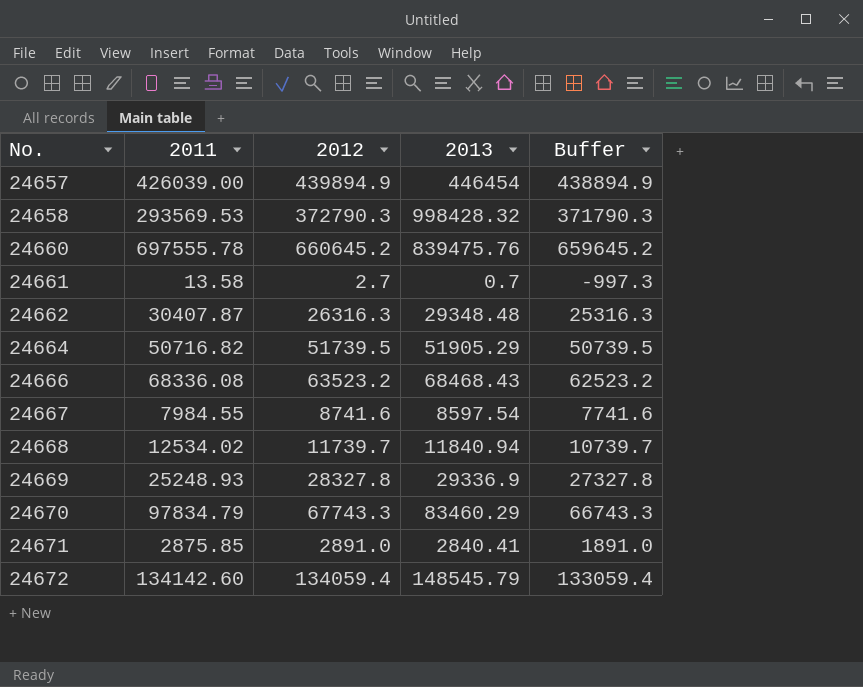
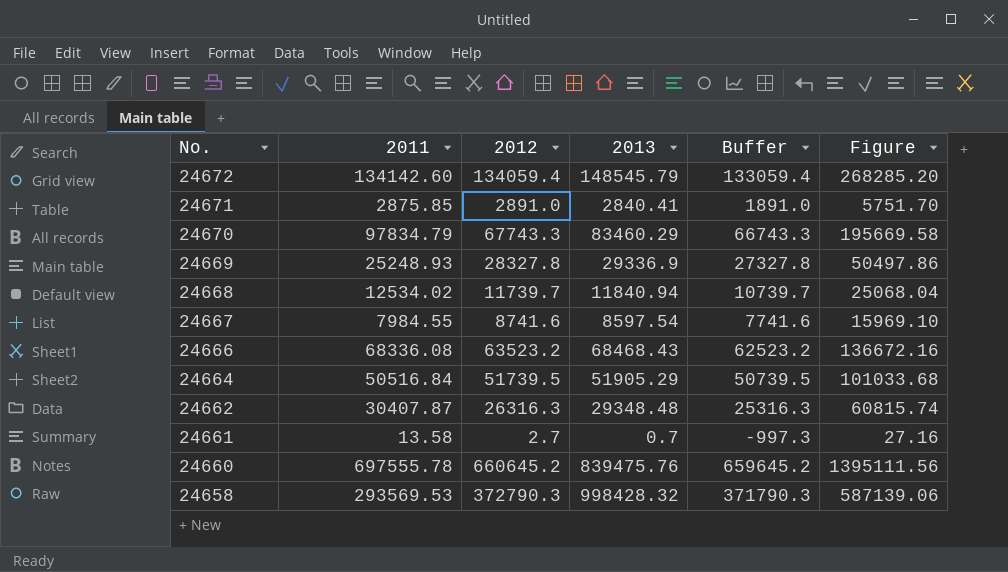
row order: No. ascending -> No. descending
column Figure | formula: none -> [2011] * 2
row 24657: 426039.00 | 439894.9 | 446454 | 438894.9 -> none
24664 | 2011: 50716.82 -> 50516.84

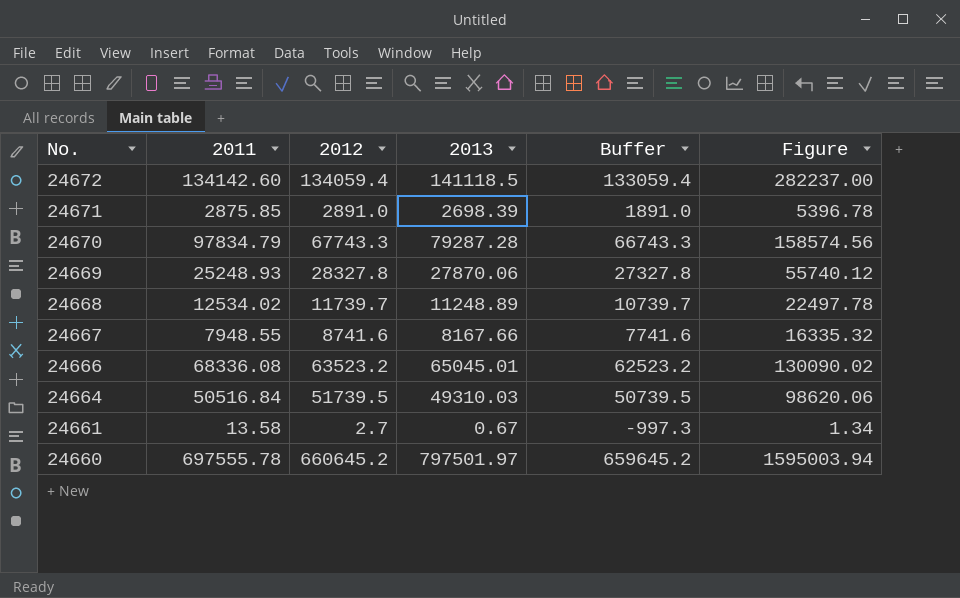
column Figure | formula: [2011] * 2 -> [2013] * 2
row 24662: 30407.87 | 26316.3 | 29348.48 | 25316.3 | 60815.74 -> none
row 24658: 293569.53 | 372790.3 | 998428.32 | 371790.3 | 587139.06 -> none
24672 | 2013: 148545.79 -> 141118.5
24671 | 2013: 2840.41 -> 2698.39
24670 | 2013: 83460.29 -> 79287.28
24669 | 2013: 29336.9 -> 27870.06
24668 | 2013: 11840.94 -> 11248.89
24667 | 2011: 7984.55 -> 7948.55
24667 | 2013: 8597.54 -> 8167.66
24666 | 2013: 68468.43 -> 65045.01
24664 | 2013: 51905.29 -> 49310.03
24661 | 2013: 0.7 -> 0.67
24660 | 2013: 839475.76 -> 797501.97

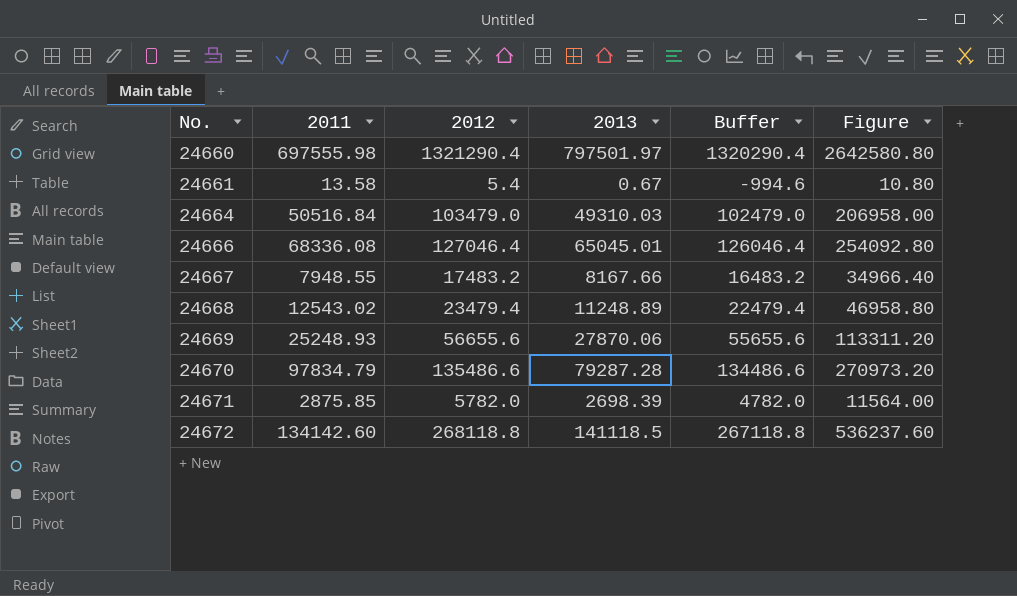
row order: No. descending -> No. ascending
column Figure | formula: [2013] * 2 -> [2012] * 2
24660 | 2011: 697555.78 -> 697555.98
24660 | 2012: 660645.2 -> 1321290.4
24660 | Buffer: 659645.2 -> 1320290.4
24661 | 2012: 2.7 -> 5.4
24661 | Buffer: -997.3 -> -994.6
24664 | 2012: 51739.5 -> 103479.0
24664 | Buffer: 50739.5 -> 102479.0
24666 | 2012: 63523.2 -> 127046.4
24666 | Buffer: 62523.2 -> 126046.4
24667 | 2012: 8741.6 -> 17483.2
24667 | Buffer: 7741.6 -> 16483.2
24668 | 2011: 12534.02 -> 12543.02
24668 | 2012: 11739.7 -> 23479.4
24668 | Buffer: 10739.7 -> 22479.4
24669 | 2012: 28327.8 -> 56655.6
24669 | Buffer: 27327.8 -> 55655.6
24670 | 2012: 67743.3 -> 135486.6
24670 | Buffer: 66743.3 -> 134486.6
24671 | 2012: 2891.0 -> 5782.0
24671 | Buffer: 1891.0 -> 4782.0
24672 | 2012: 134059.4 -> 268118.8
24672 | Buffer: 133059.4 -> 267118.8

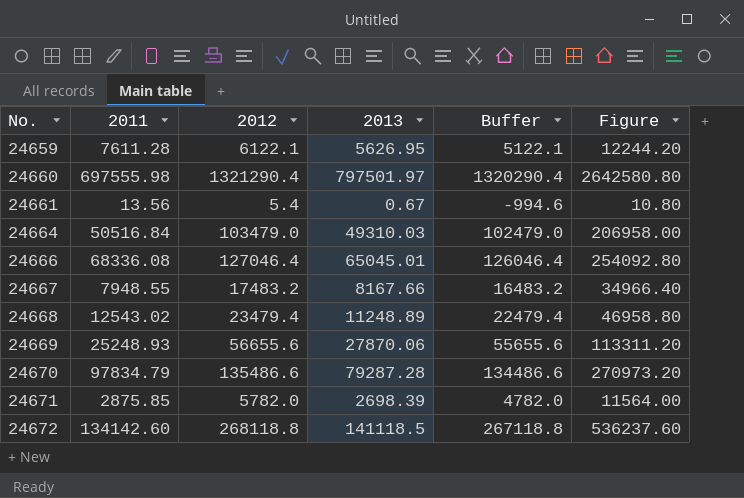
row 24659: none -> 7611.28 | 6122.1 | 5626.95 | 5122.1 | 12244.20
24661 | 2011: 13.58 -> 13.56

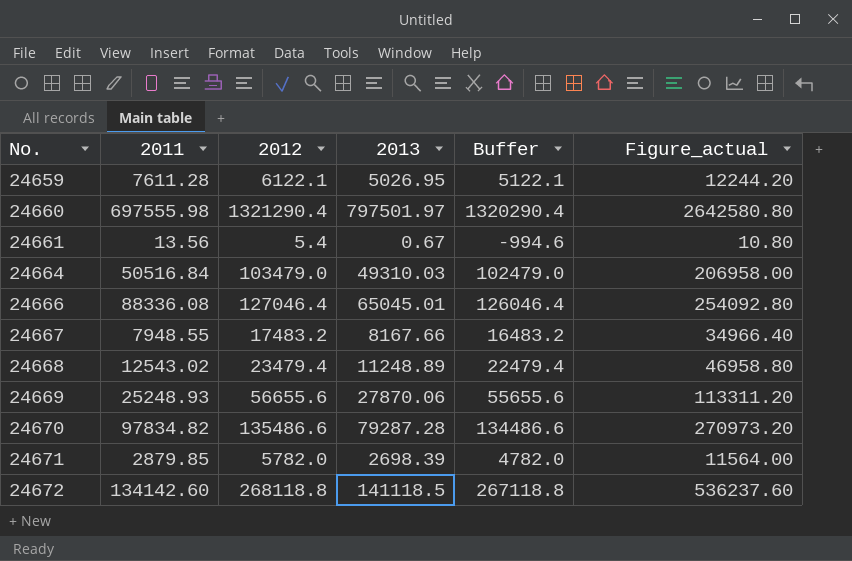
column name: Figure -> Figure_actual
24659 | 2013: 5626.95 -> 5026.95
24666 | 2011: 68336.08 -> 88336.08
24670 | 2011: 97834.79 -> 97834.82
24671 | 2011: 2875.85 -> 2879.85

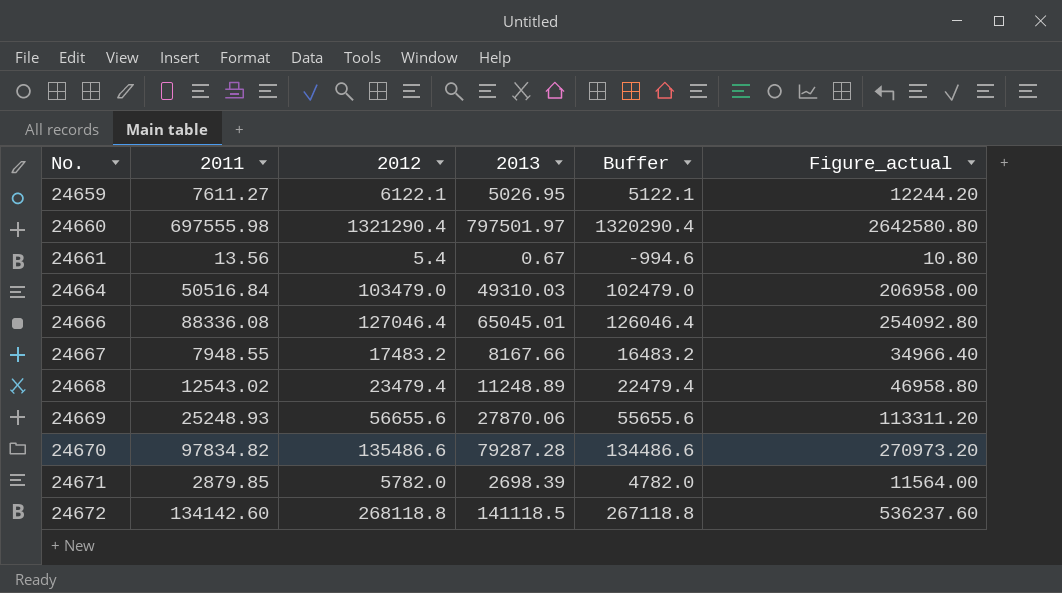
24659 | 2011: 7611.28 -> 7611.27

